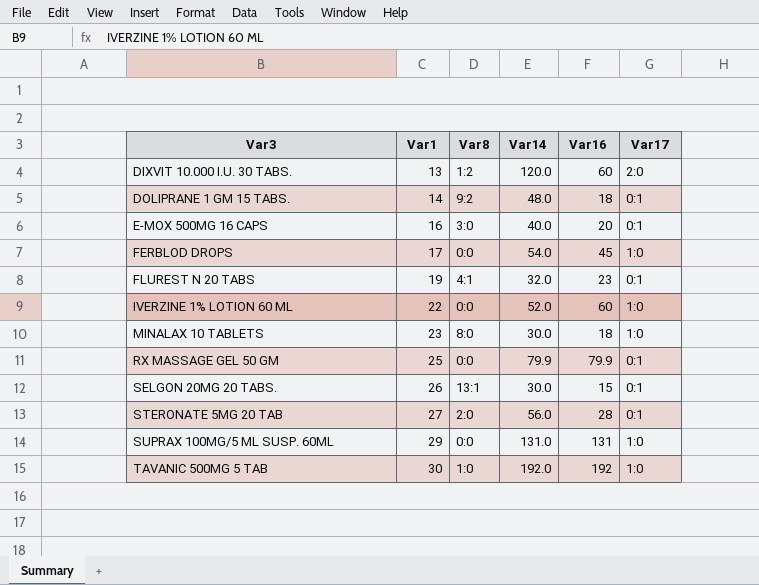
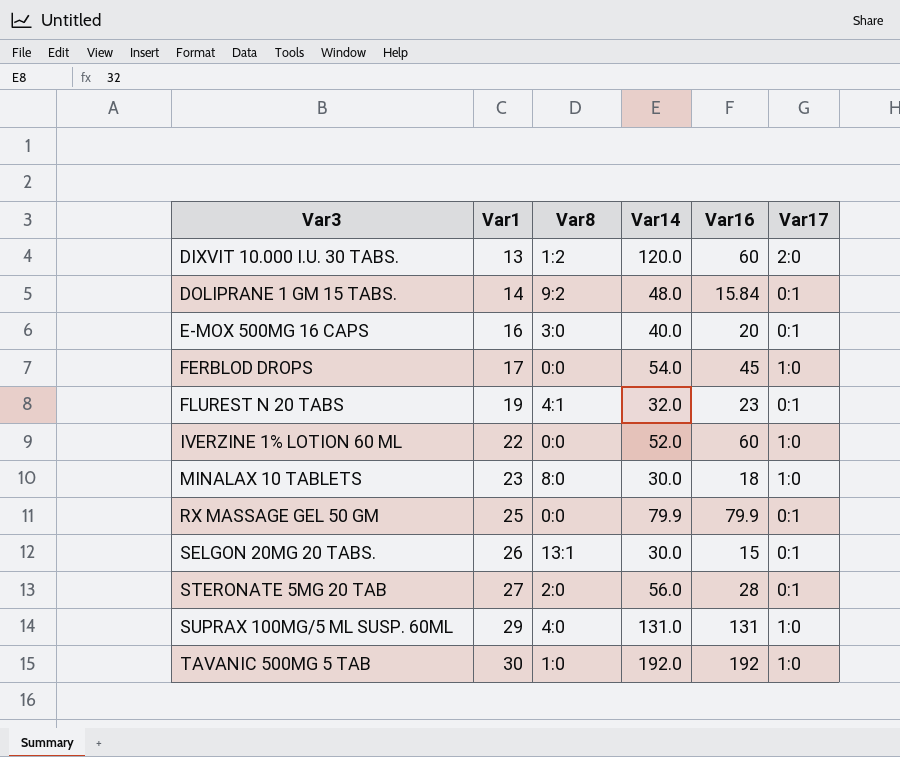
DOLIPRANE 1 GM 15 TABS. | Var16: 18 -> 15.84
SUPRAX 100MG/5 ML SUSP. 60ML | Var8: 0:0 -> 4:0

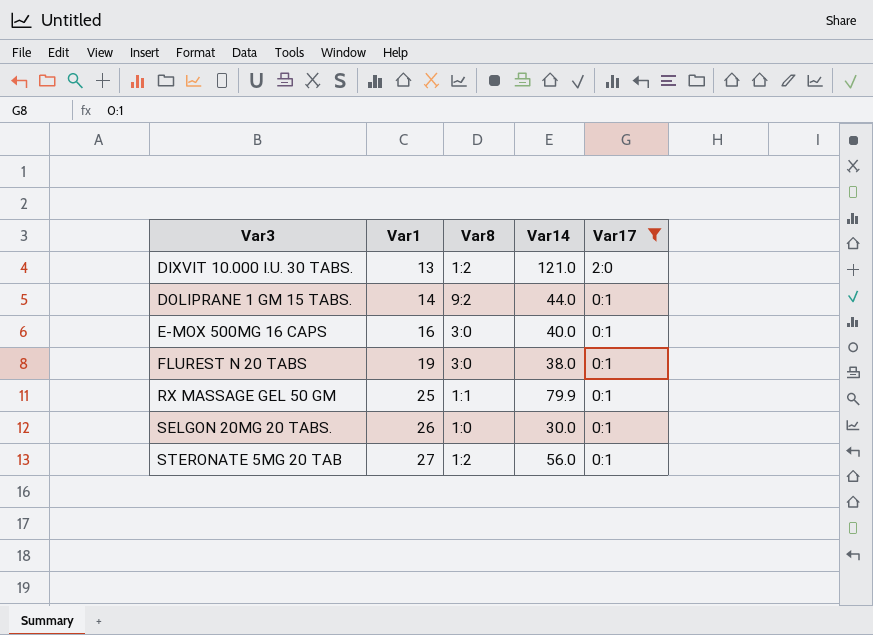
filter: none -> Var17 != 1:0
column Var16 | position: 5 -> none
DIXVIT 10.000 I.U. 30 TABS. | Var14: 120.0 -> 121.0
DOLIPRANE 1 GM 15 TABS. | Var14: 48.0 -> 44.0
FLUREST N 20 TABS | Var8: 4:1 -> 3:0
FLUREST N 20 TABS | Var14: 32.0 -> 38.0
RX MASSAGE GEL 50 GM | Var8: 0:0 -> 1:1
SELGON 20MG 20 TABS. | Var8: 13:1 -> 1:0
STERONATE 5MG 20 TAB | Var8: 2:0 -> 1:2

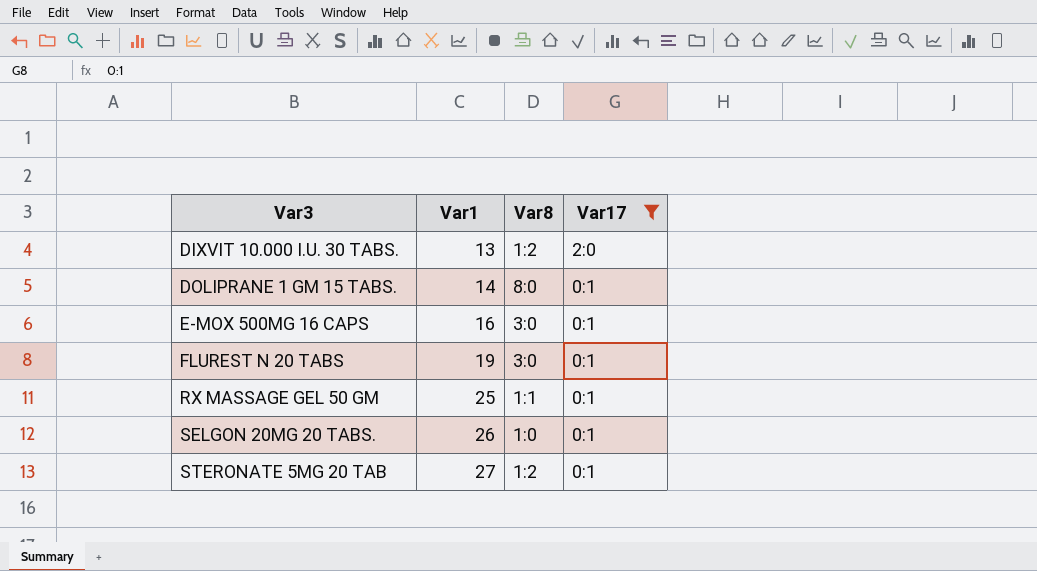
column Var14 | position: 4 -> none
DOLIPRANE 1 GM 15 TABS. | Var8: 9:2 -> 8:0

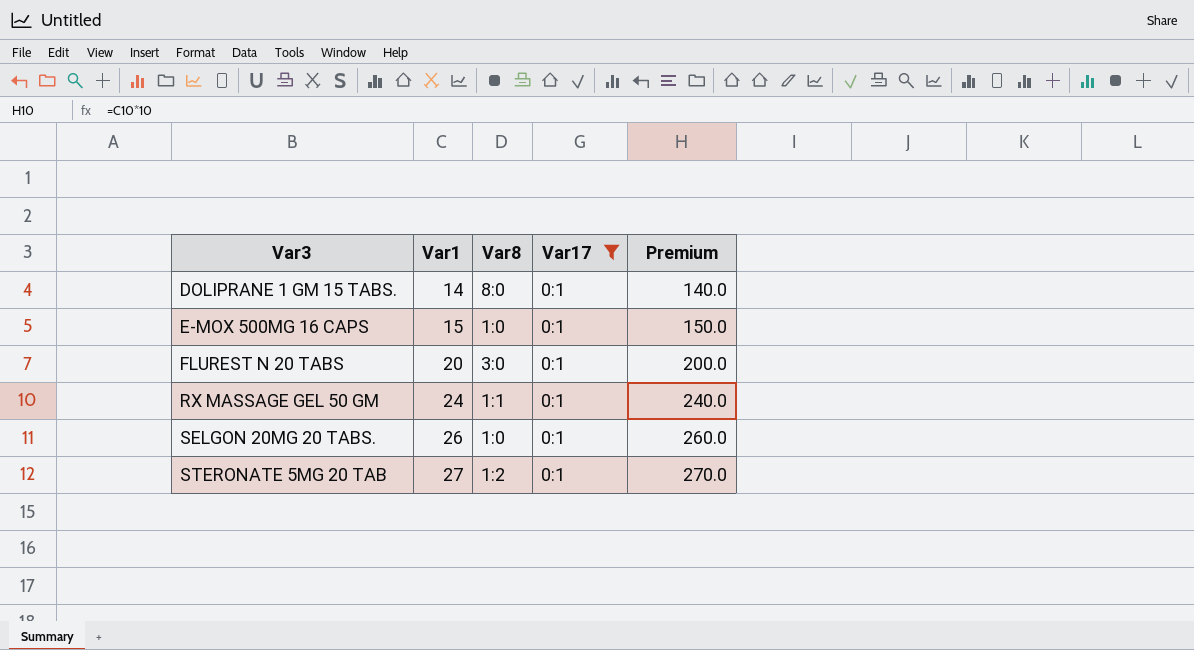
column Premium | formula: none -> [Var1] * 10
row DIXVIT 10.000 I.U. 30 TABS.: 13 | 1:2 | 2:0 -> none
E-MOX 500MG 16 CAPS | Var1: 16 -> 15
E-MOX 500MG 16 CAPS | Var8: 3:0 -> 1:0
FLUREST N 20 TABS | Var1: 19 -> 20
RX MASSAGE GEL 50 GM | Var1: 25 -> 24

